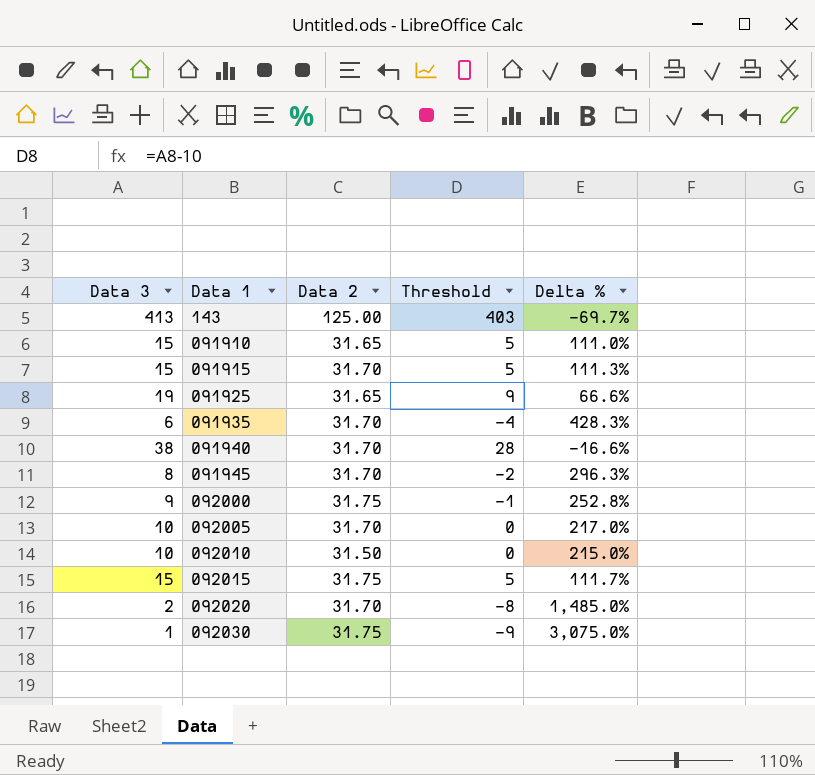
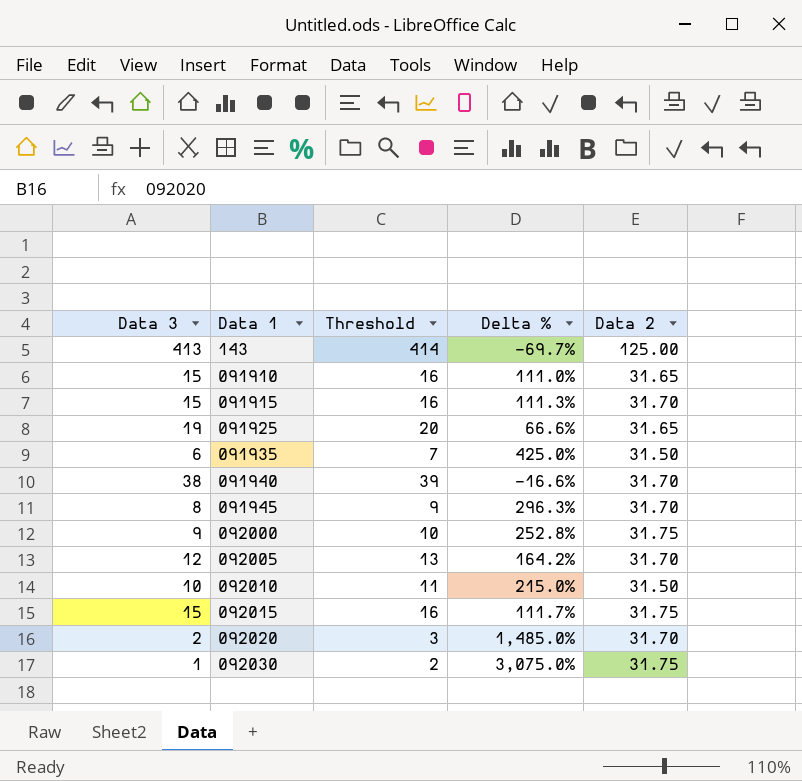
column Threshold | formula: [Data 3] - 10 -> [Data 3] + 1
column Data 2 | position: 3 -> 5
091935 | Delta %: 428.3% -> 425.0%
091935 | Data 2: 31.70 -> 31.50
092005 | Data 3: 10 -> 12
092005 | Delta %: 217.0% -> 164.2%

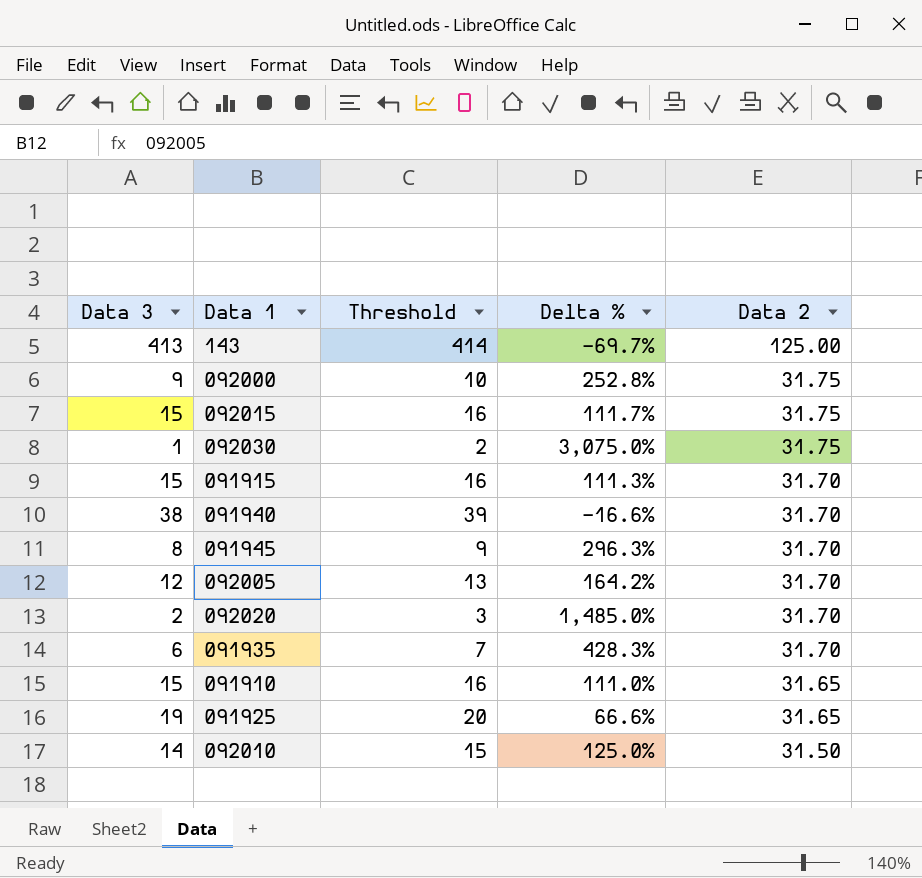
row order: Data 1 ascending -> Data 2 descending
091935 | Delta %: 425.0% -> 428.3%
091935 | Data 2: 31.50 -> 31.70
092010 | Data 3: 10 -> 14
092010 | Threshold: 11 -> 15
092010 | Delta %: 215.0% -> 125.0%

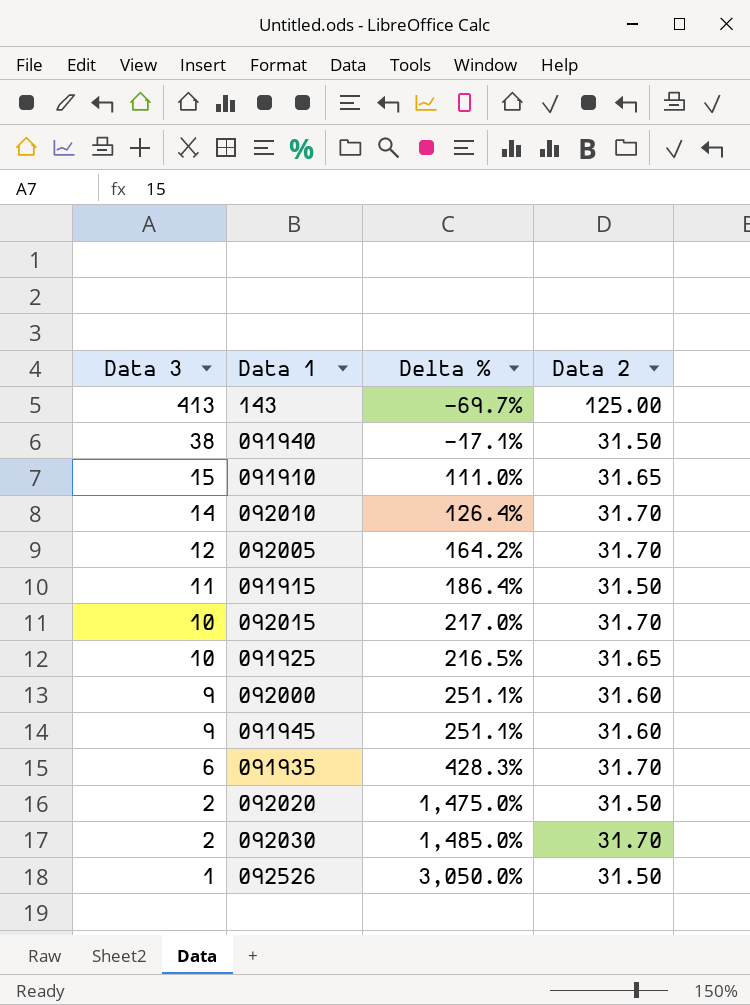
row order: Data 2 descending -> Data 3 descending
column Threshold | formula: [Data 3] + 1 -> none
091940 | Delta %: -16.6% -> -17.1%
091940 | Data 2: 31.70 -> 31.50
092010 | Delta %: 125.0% -> 126.4%
092010 | Data 2: 31.50 -> 31.70
091915 | Data 3: 15 -> 11
091915 | Delta %: 111.3% -> 186.4%
091915 | Data 2: 31.70 -> 31.50
092015 | Data 3: 15 -> 10
092015 | Delta %: 111.7% -> 217.0%
092015 | Data 2: 31.75 -> 31.70
091925 | Data 3: 19 -> 10
091925 | Delta %: 66.6% -> 216.5%
092000 | Delta %: 252.8% -> 251.1%
092000 | Data 2: 31.75 -> 31.60
091945 | Data 3: 8 -> 9
091945 | Delta %: 296.3% -> 251.1%
091945 | Data 2: 31.70 -> 31.60
092020 | Delta %: 1,485.0% -> 1,475.0%
092020 | Data 2: 31.70 -> 31.50
092030 | Data 3: 1 -> 2
092030 | Delta %: 3,075.0% -> 1,485.0%
092030 | Data 2: 31.75 -> 31.70
row 092526: none -> 1 | 3,050.0% | 31.50

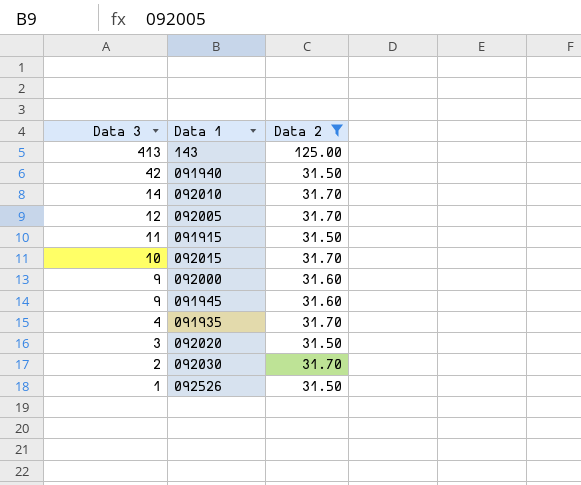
filter: none -> Data 2 != 31.65
column Delta % | formula: ([Data 2] - [Data 3]) / [Data 3] -> none
091940 | Data 3: 38 -> 42
091935 | Data 3: 6 -> 4
092020 | Data 3: 2 -> 3

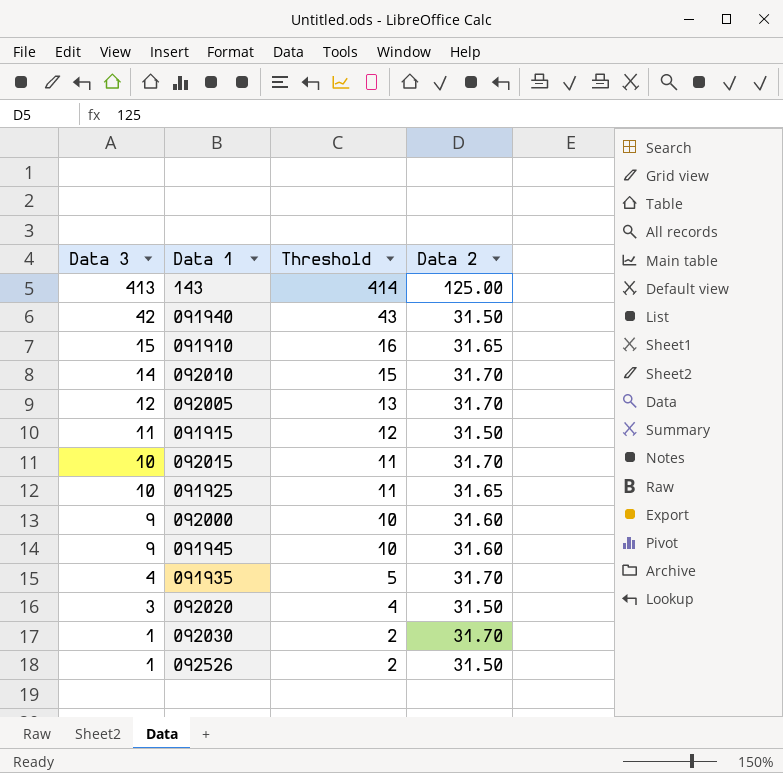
filter: Data 2 != 31.65 -> none
column Threshold | formula: none -> [Data 3] + 1
092030 | Data 3: 2 -> 1

